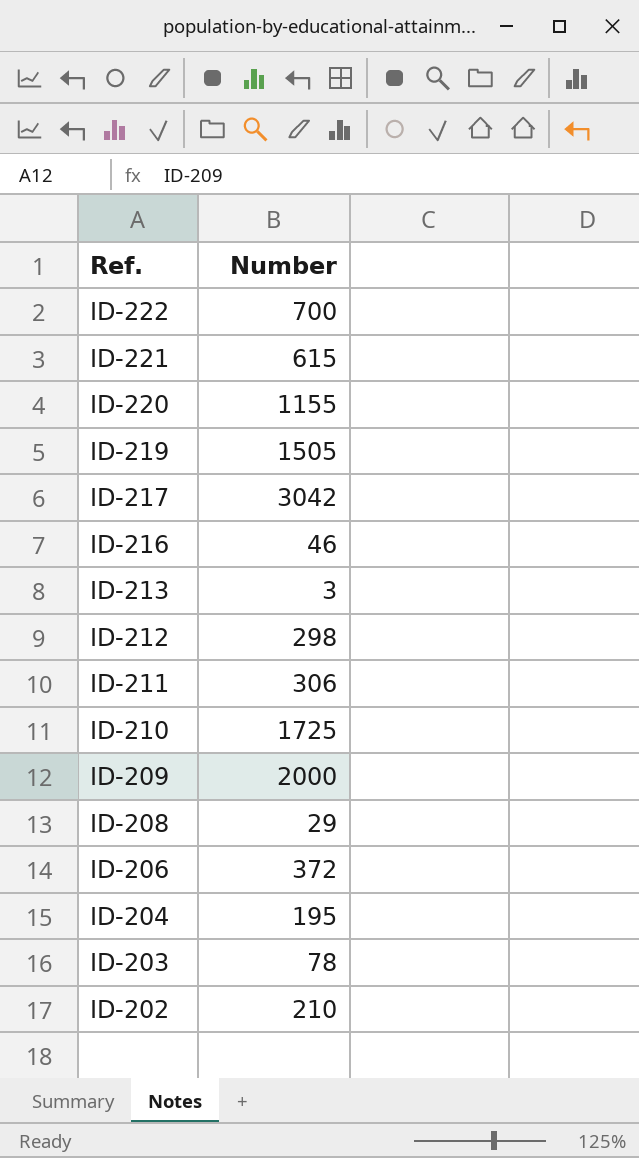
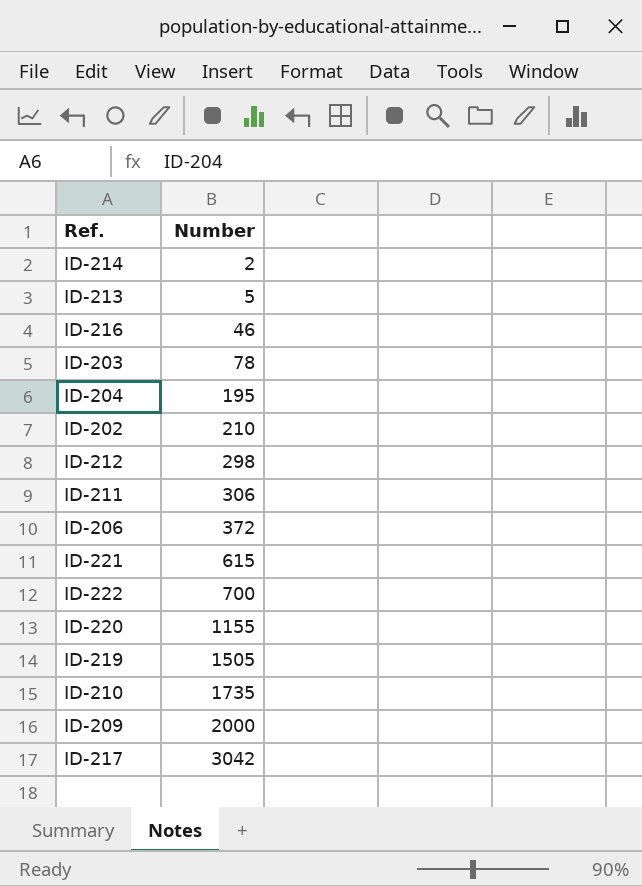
row order: Ref. descending -> Number ascending
row ID-208: 29 -> none
row ID-214: none -> 2
ID-213 | Number: 3 -> 5
ID-210 | Number: 1725 -> 1735

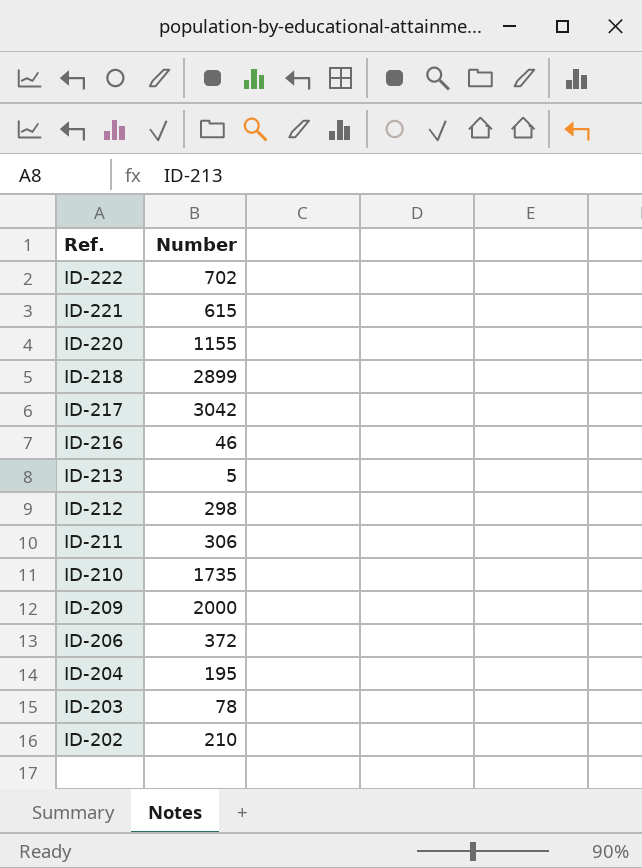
row order: Number ascending -> Ref. descending
row ID-214: 2 -> none
row ID-219: 1505 -> none
ID-222 | Number: 700 -> 702
row ID-218: none -> 2899

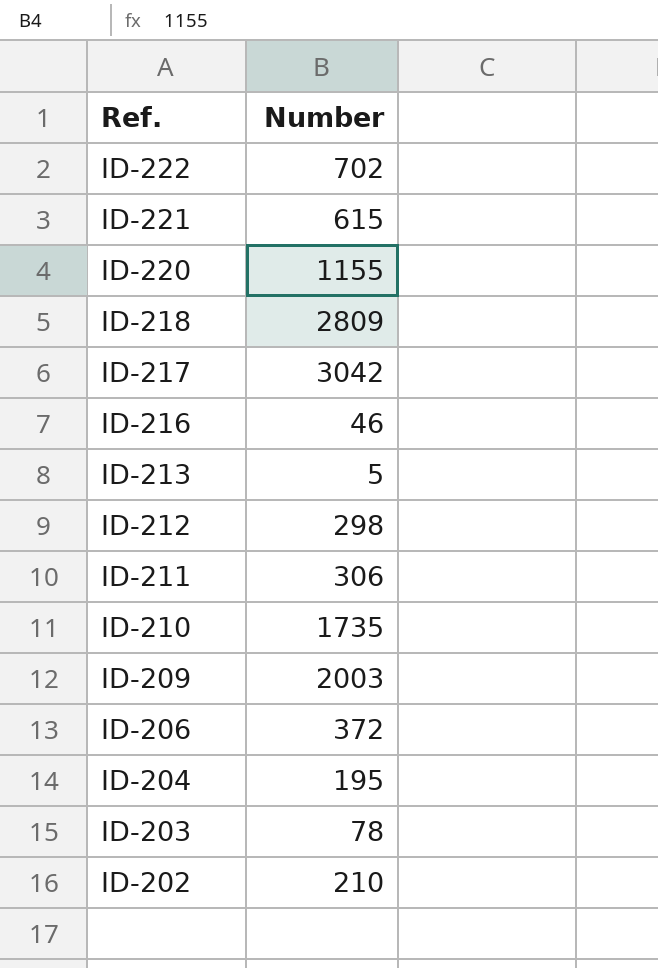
ID-218 | Number: 2899 -> 2809
ID-209 | Number: 2000 -> 2003

